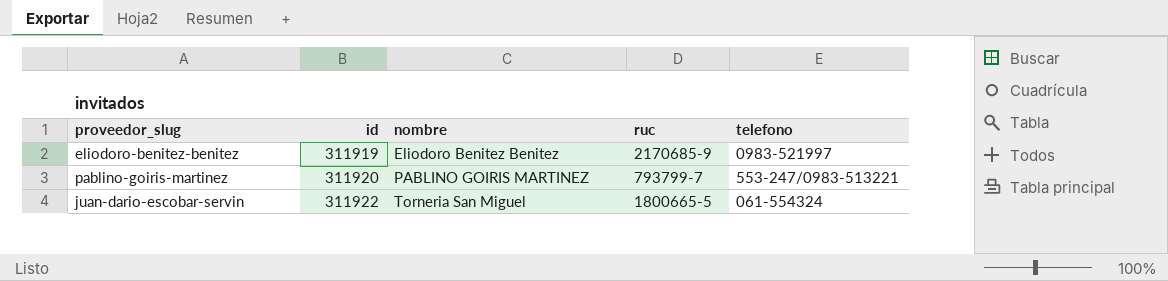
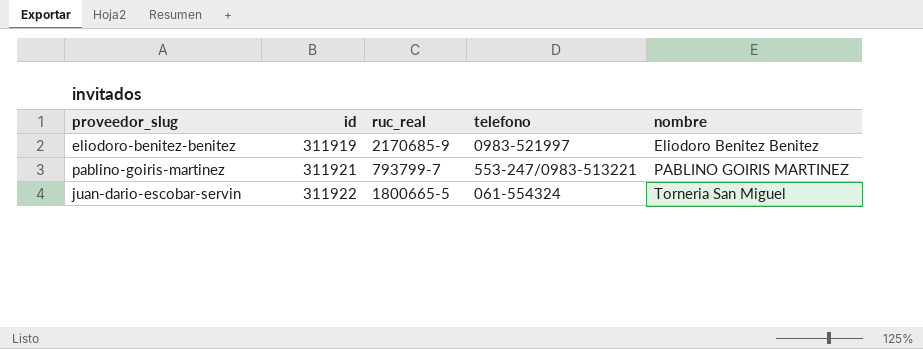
column name: ruc -> ruc_real
column nombre | position: 3 -> 5
pablino-goiris-martinez | id: 311920 -> 311921

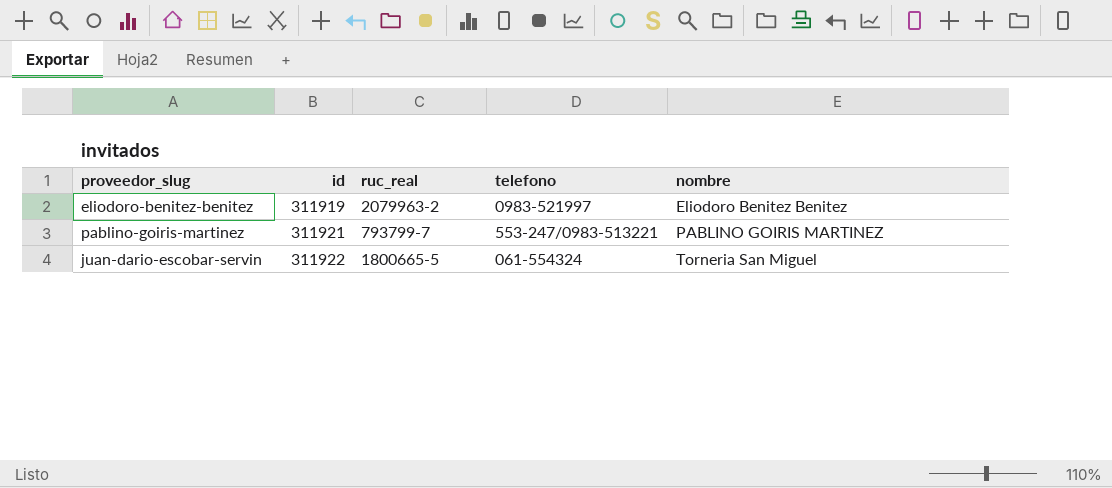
eliodoro-benitez-benitez | ruc_real: 2170685-9 -> 2079963-2

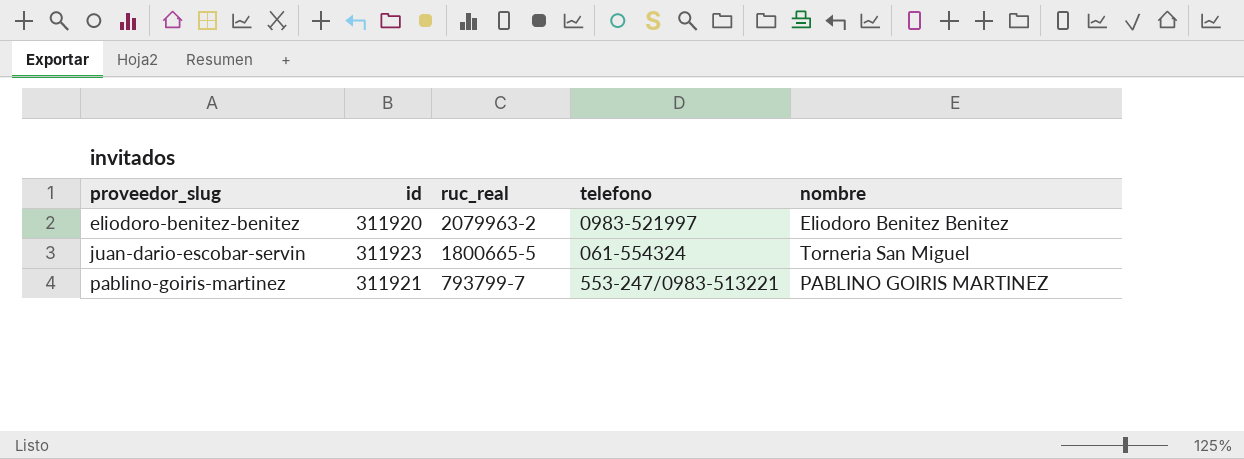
row order: id ascending -> proveedor_slug ascending
eliodoro-benitez-benitez | id: 311919 -> 311920
juan-dario-escobar-servin | id: 311922 -> 311923

